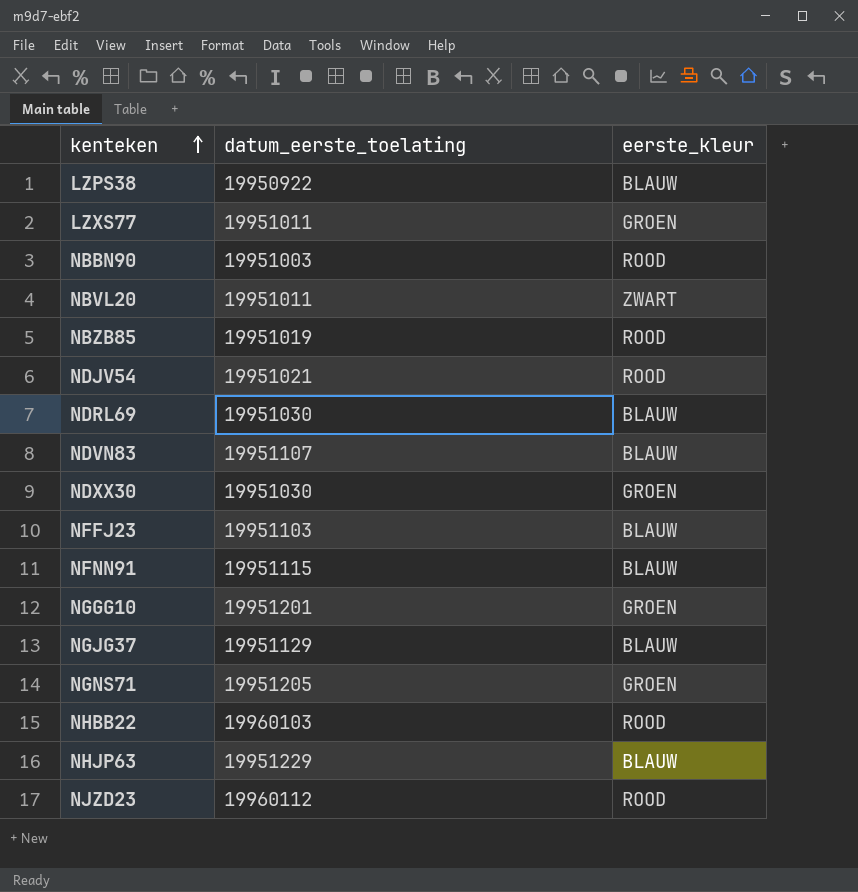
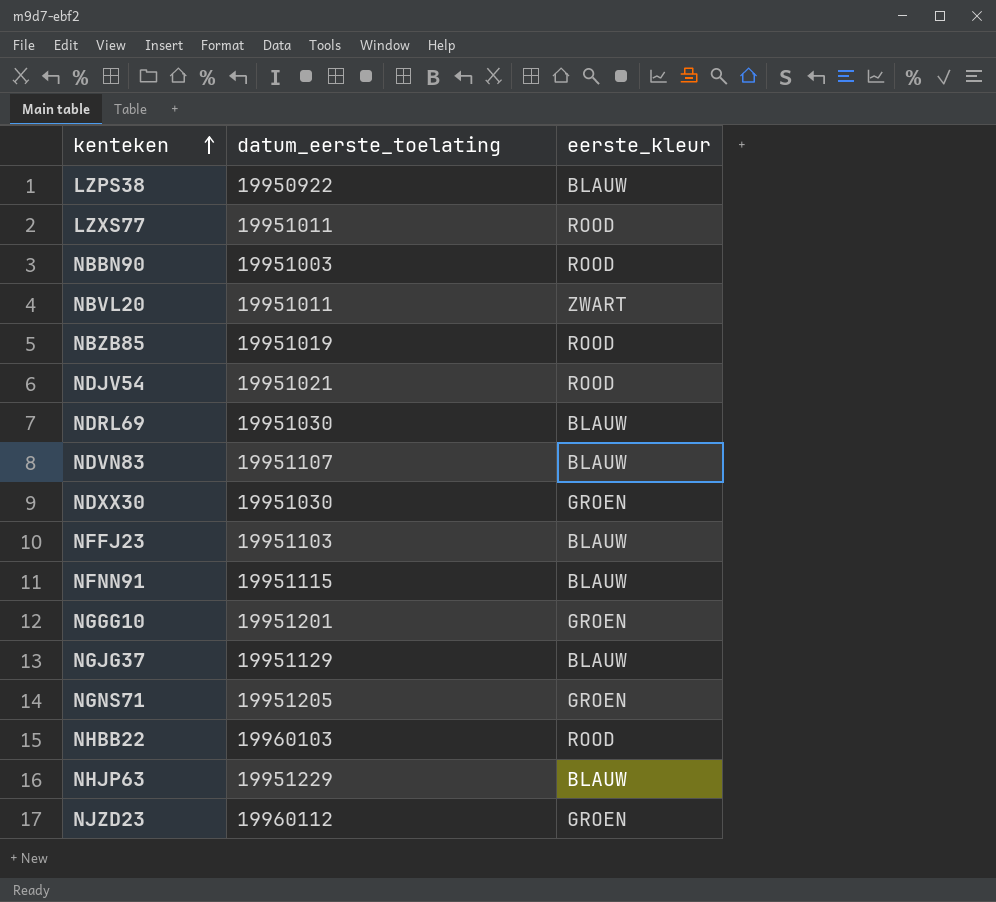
LZXS77 | eerste_kleur: GROEN -> ROOD
NJZD23 | eerste_kleur: ROOD -> GROEN

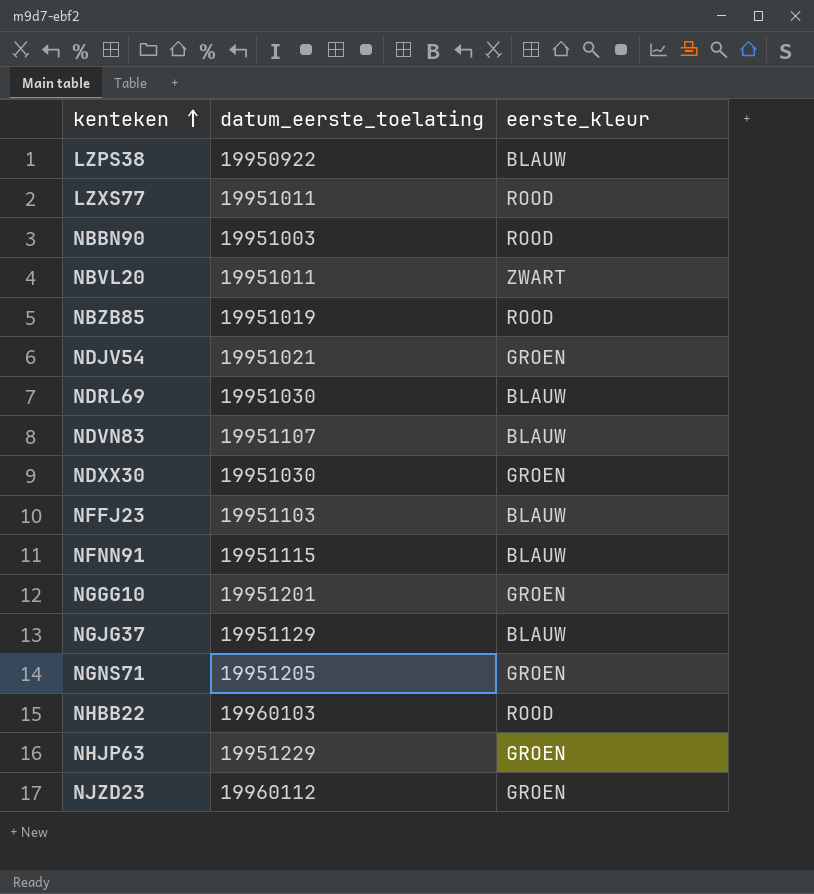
NDJV54 | eerste_kleur: ROOD -> GROEN
NHJP63 | eerste_kleur: BLAUW -> GROEN

